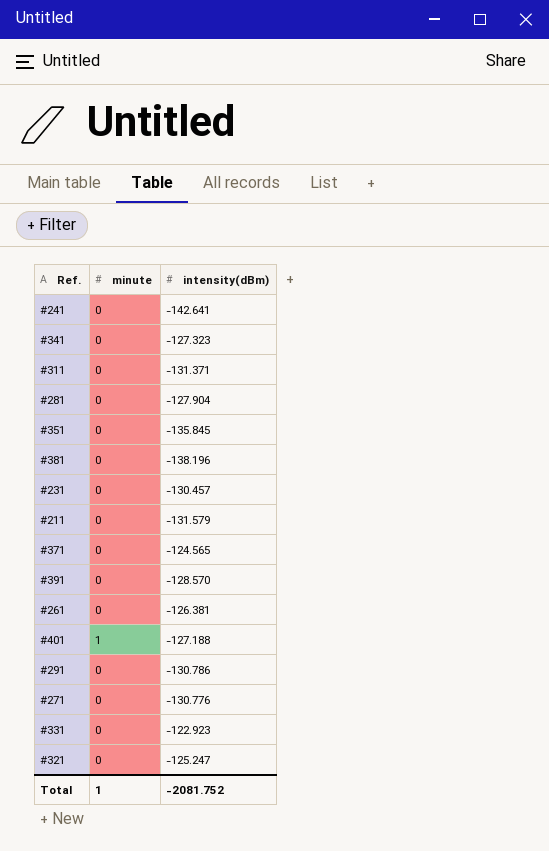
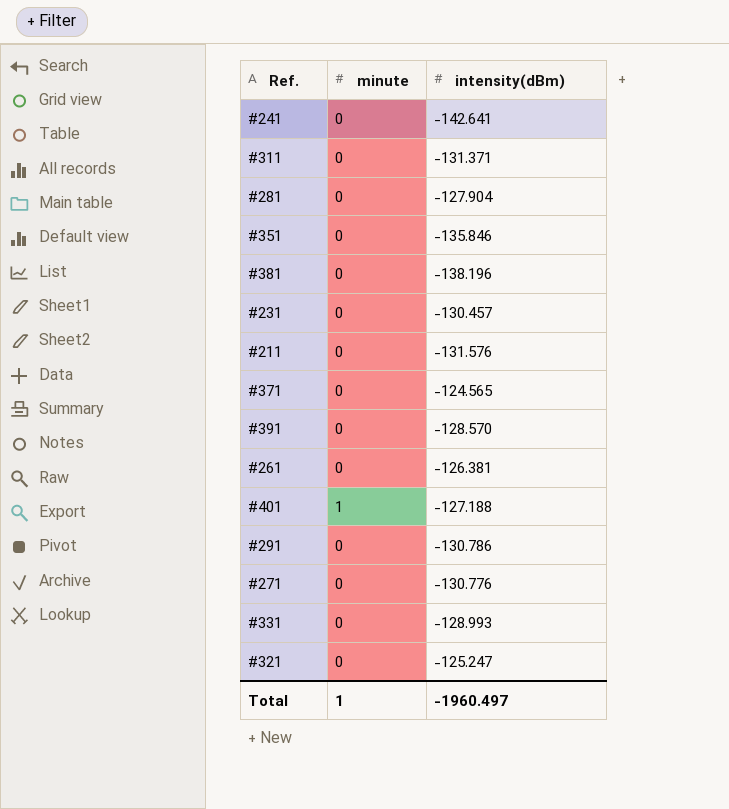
row #341: 0 | -127.323 -> none
#351 | intensity(dBm): -135.845 -> -135.846
#211 | intensity(dBm): -131.579 -> -131.576
#331 | intensity(dBm): -122.923 -> -128.993
Total | intensity(dBm): -2081.752 -> -1960.497

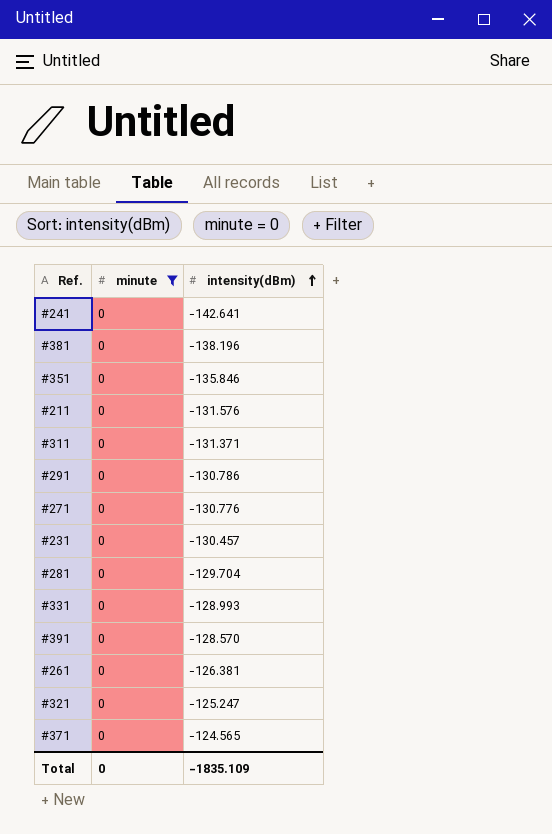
filter: none -> minute = 0
row order: none -> intensity(dBm) ascending
#281 | intensity(dBm): -127.904 -> -129.704
Total | minute: 1 -> 0
Total | intensity(dBm): -1960.497 -> -1835.109

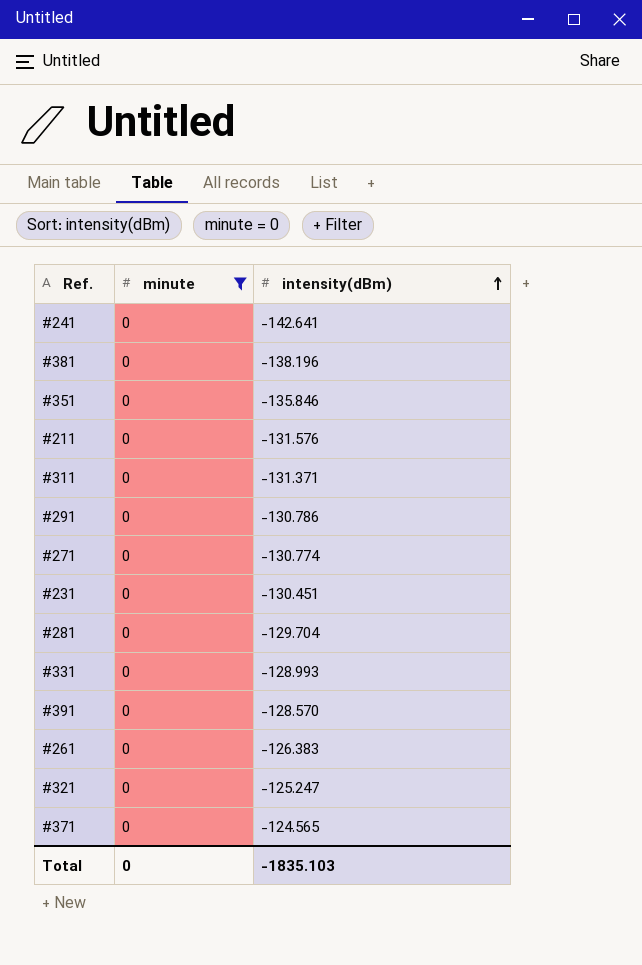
#271 | intensity(dBm): -130.776 -> -130.774
#231 | intensity(dBm): -130.457 -> -130.451
#261 | intensity(dBm): -126.381 -> -126.383
Total | intensity(dBm): -1835.109 -> -1835.103

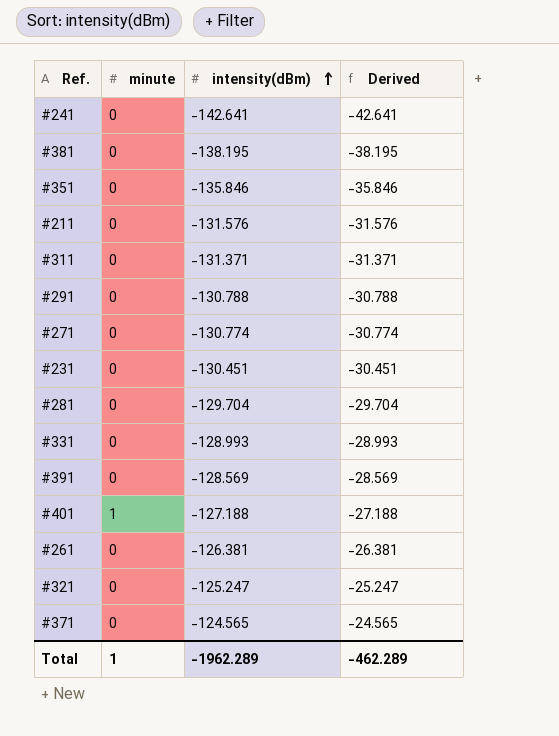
filter: minute = 0 -> none
column Derived | formula: none -> [intensity(dBm)] + 100
#381 | intensity(dBm): -138.196 -> -138.195
#291 | intensity(dBm): -130.786 -> -130.788
#391 | intensity(dBm): -128.570 -> -128.569
#261 | intensity(dBm): -126.383 -> -126.381
Total | minute: 0 -> 1
Total | intensity(dBm): -1835.103 -> -1962.289

